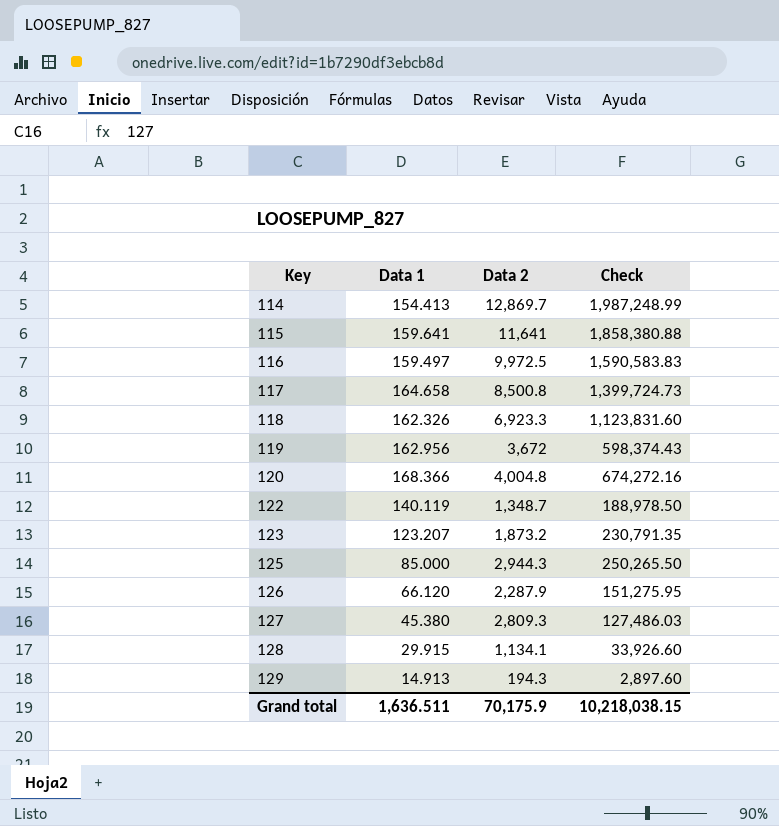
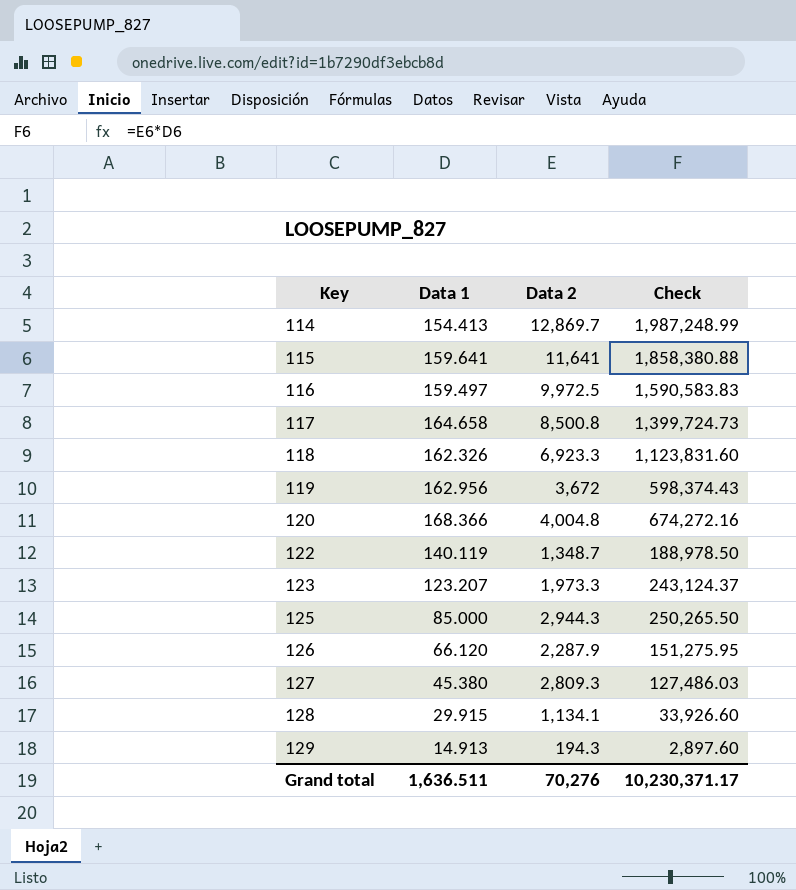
123 | Data 2: 1,873.2 -> 1,973.3
123 | Check: 230,791.35 -> 243,124.37
Grand total | Data 2: 70,175.9 -> 70,276
Grand total | Check: 10,218,038.15 -> 10,230,371.17

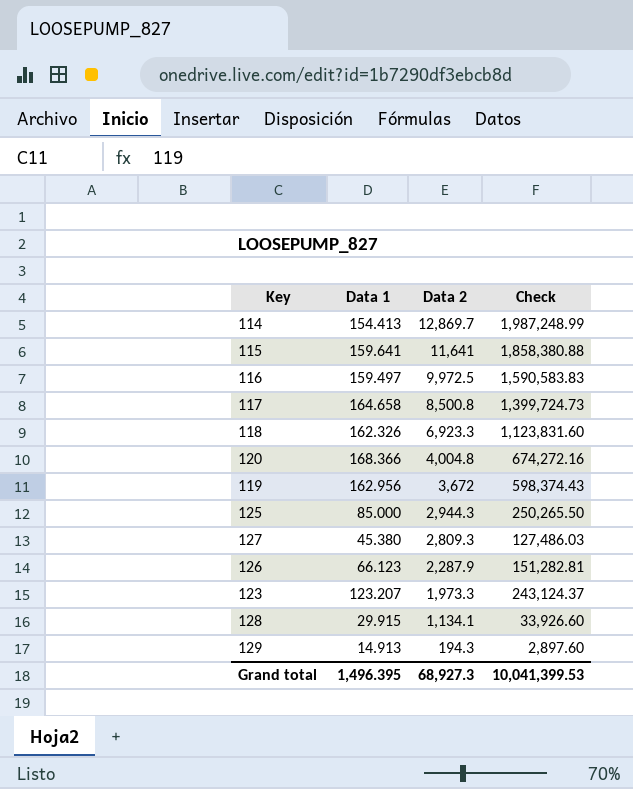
row order: Key ascending -> Data 2 descending
row 122: 140.119 | 1,348.7 | 188,978.50 -> none
126 | Data 1: 66.120 -> 66.123
126 | Check: 151,275.95 -> 151,282.81
Grand total | Data 1: 1,636.511 -> 1,496.395
Grand total | Data 2: 70,276 -> 68,927.3
Grand total | Check: 10,230,371.17 -> 10,041,399.53

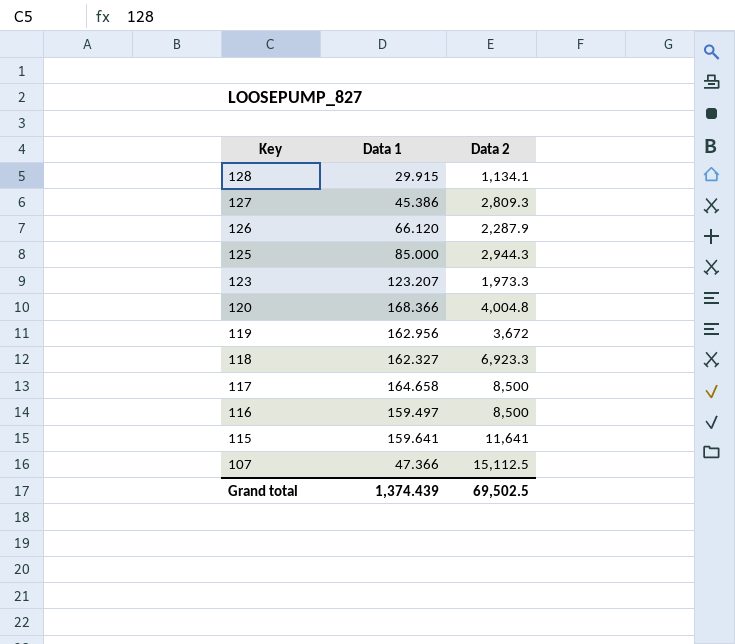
row order: Data 2 descending -> Key descending
column Check | formula: [Data 1] * [Data 2] -> none
row 114: 154.413 | 12,869.7 | 1,987,248.99 -> none
row 129: 14.913 | 194.3 | 2,897.60 -> none
127 | Data 1: 45.380 -> 45.386
126 | Data 1: 66.123 -> 66.120
118 | Data 1: 162.326 -> 162.327
117 | Data 2: 8,500.8 -> 8,500
116 | Data 2: 9,972.5 -> 8,500
row 107: none -> 47.366 | 15,112.5
Grand total | Data 1: 1,496.395 -> 1,374.439
Grand total | Data 2: 68,927.3 -> 69,502.5

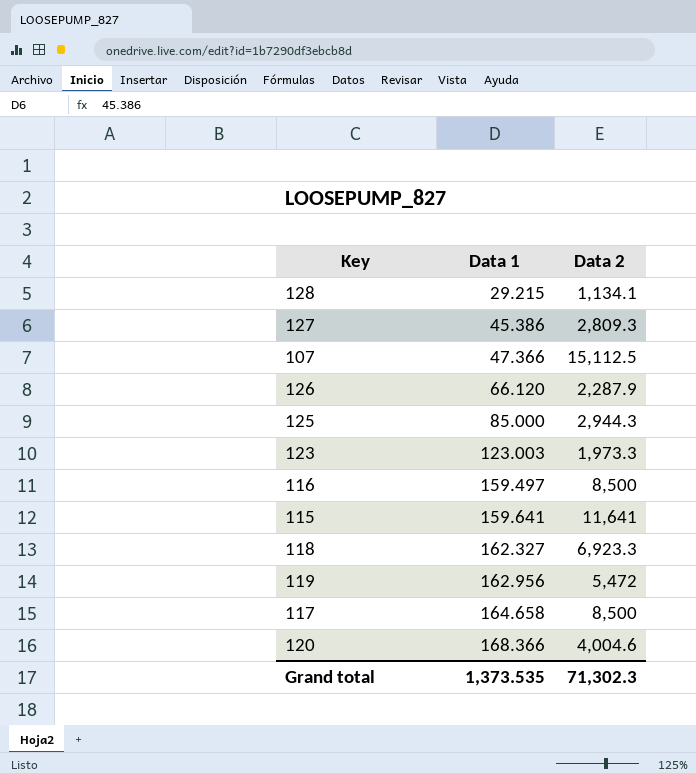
row order: Key descending -> Data 1 ascending
128 | Data 1: 29.915 -> 29.215
123 | Data 1: 123.207 -> 123.003
119 | Data 2: 3,672 -> 5,472
120 | Data 2: 4,004.8 -> 4,004.6
Grand total | Data 1: 1,374.439 -> 1,373.535
Grand total | Data 2: 69,502.5 -> 71,302.3

